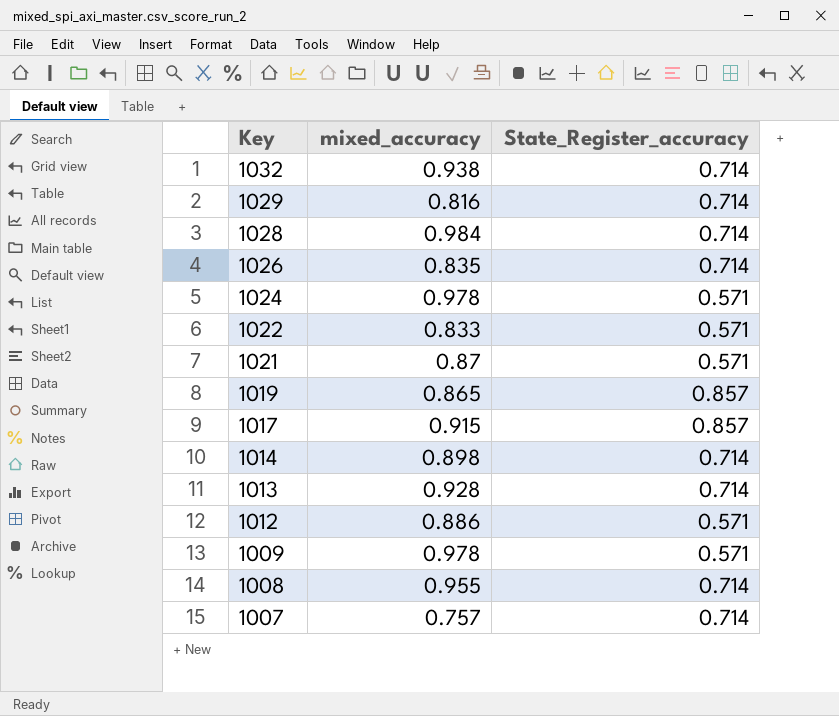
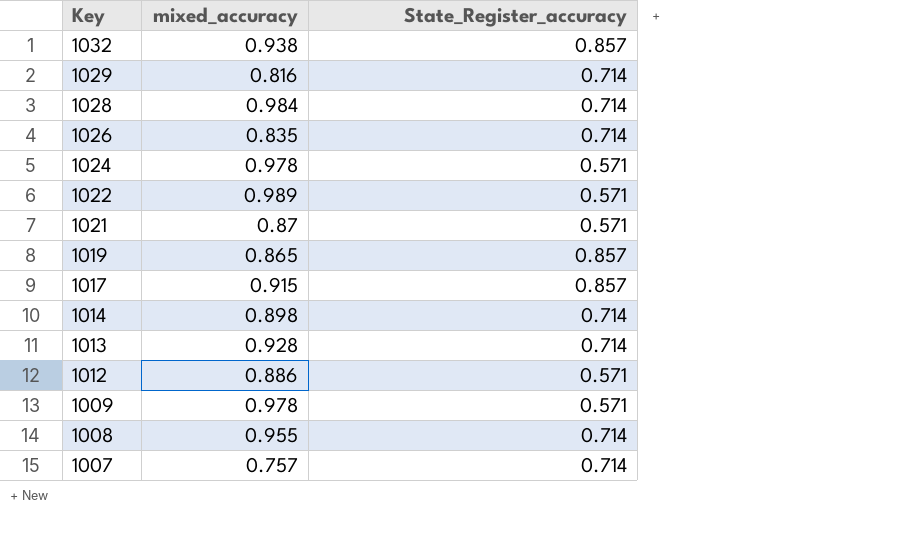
1032 | State_Register_accuracy: 0.714 -> 0.857
1022 | mixed_accuracy: 0.833 -> 0.989

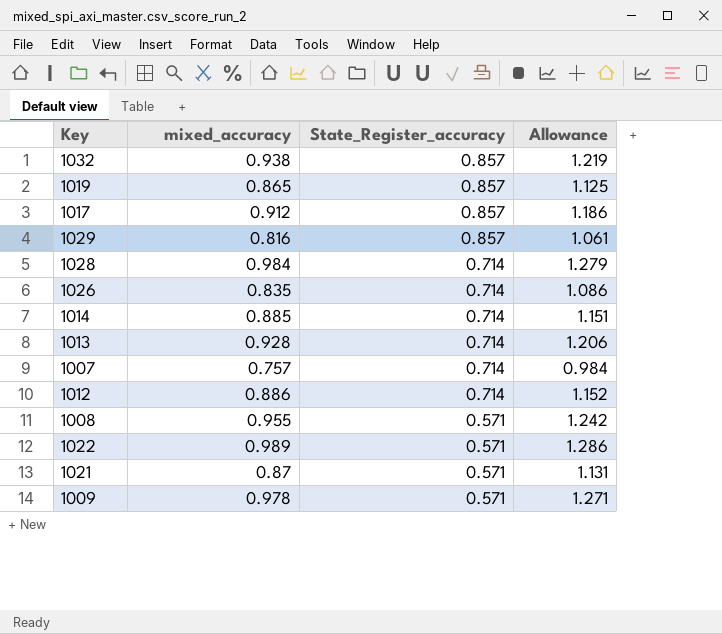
row order: Key descending -> State_Register_accuracy descending
column Allowance | formula: none -> [mixed_accuracy] * 1.3
row 1024: 0.978 | 0.571 -> none
1017 | mixed_accuracy: 0.915 -> 0.912
1029 | State_Register_accuracy: 0.714 -> 0.857
1014 | mixed_accuracy: 0.898 -> 0.885
1012 | State_Register_accuracy: 0.571 -> 0.714
1008 | State_Register_accuracy: 0.714 -> 0.571

